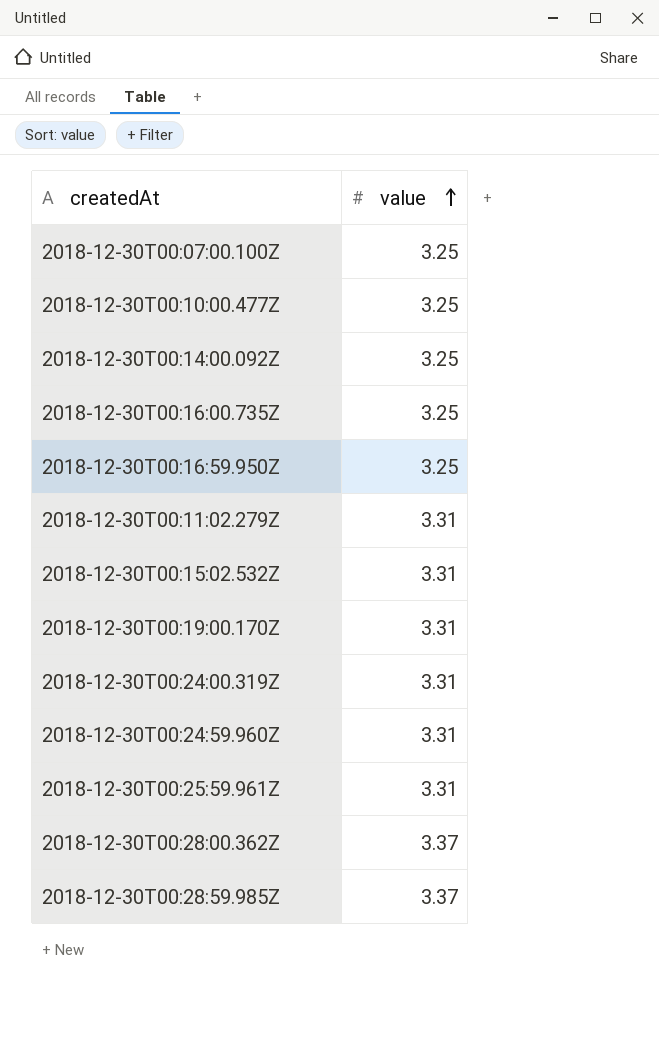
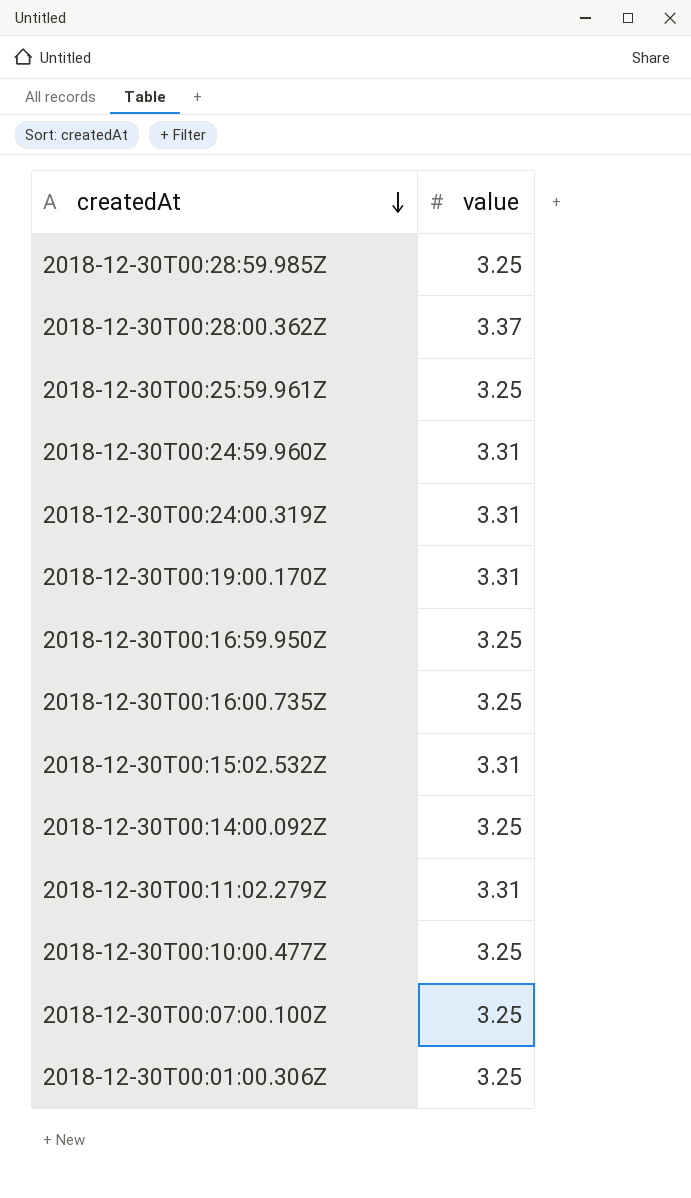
row order: value ascending -> createdAt descending
2018-12-30T00:28:59.985Z | value: 3.37 -> 3.25
2018-12-30T00:25:59.961Z | value: 3.31 -> 3.25
row 2018-12-30T00:01:00.306Z: none -> 3.25

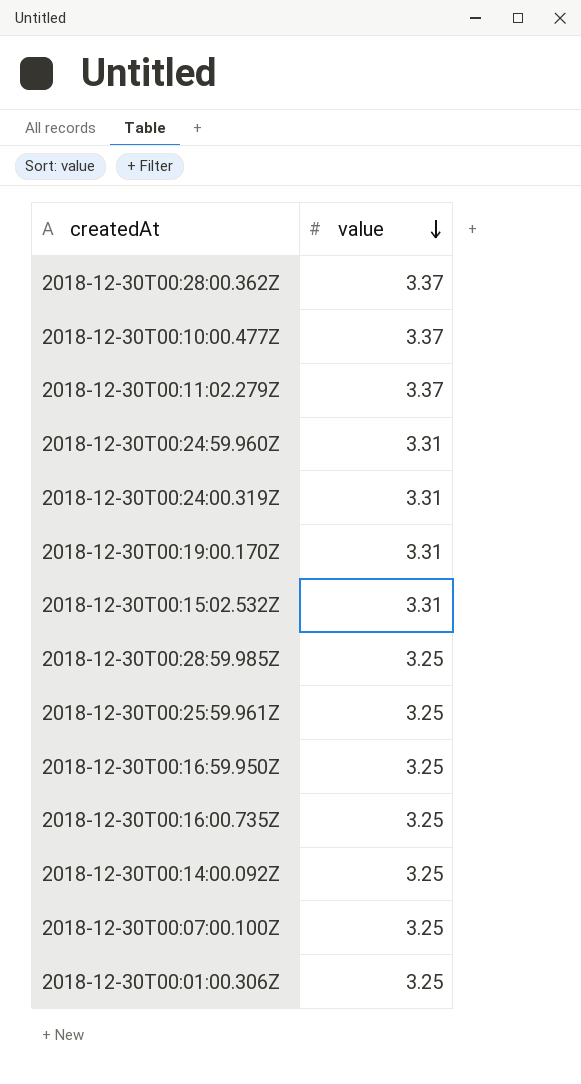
row order: createdAt descending -> value descending
2018-12-30T00:10:00.477Z | value: 3.25 -> 3.37
2018-12-30T00:11:02.279Z | value: 3.31 -> 3.37

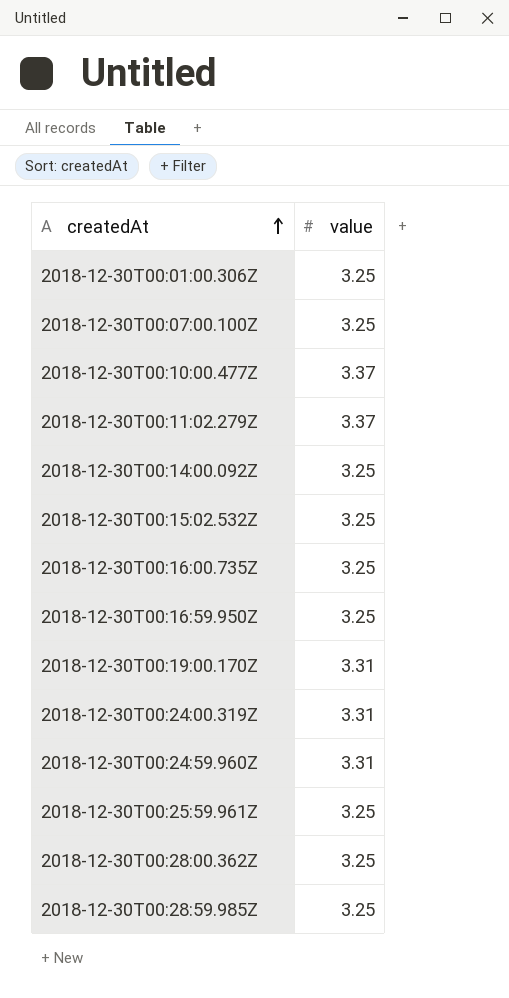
row order: value descending -> createdAt ascending
2018-12-30T00:15:02.532Z | value: 3.31 -> 3.25
2018-12-30T00:28:00.362Z | value: 3.37 -> 3.25

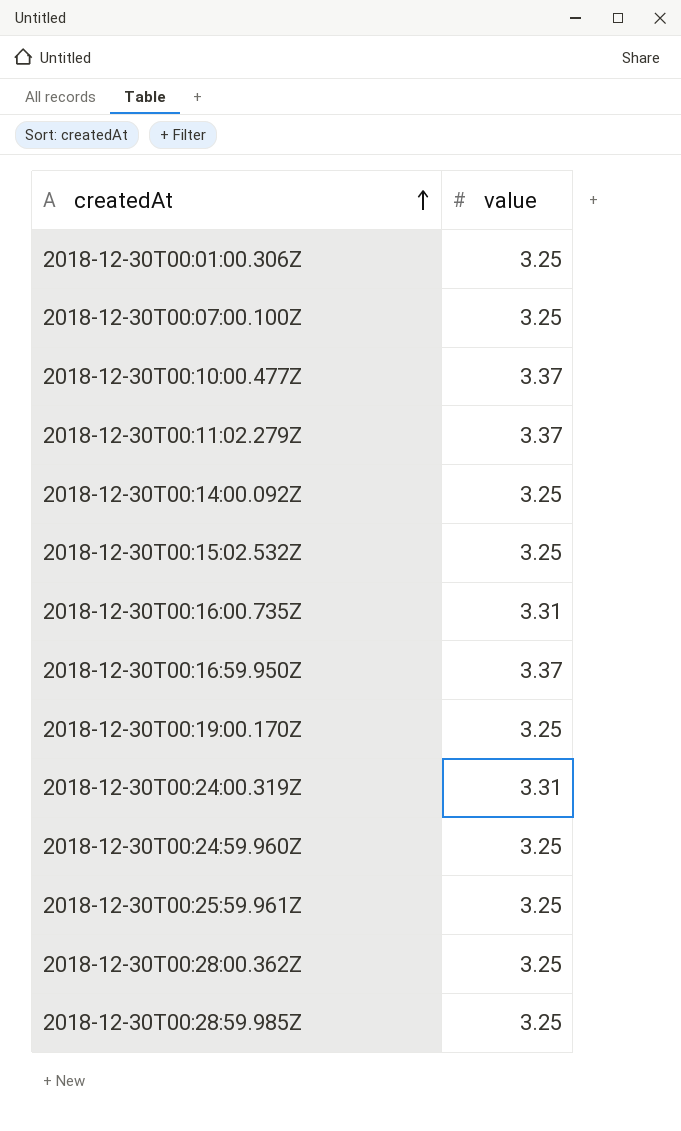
2018-12-30T00:16:00.735Z | value: 3.25 -> 3.31
2018-12-30T00:16:59.950Z | value: 3.25 -> 3.37
2018-12-30T00:19:00.170Z | value: 3.31 -> 3.25
2018-12-30T00:24:59.960Z | value: 3.31 -> 3.25

